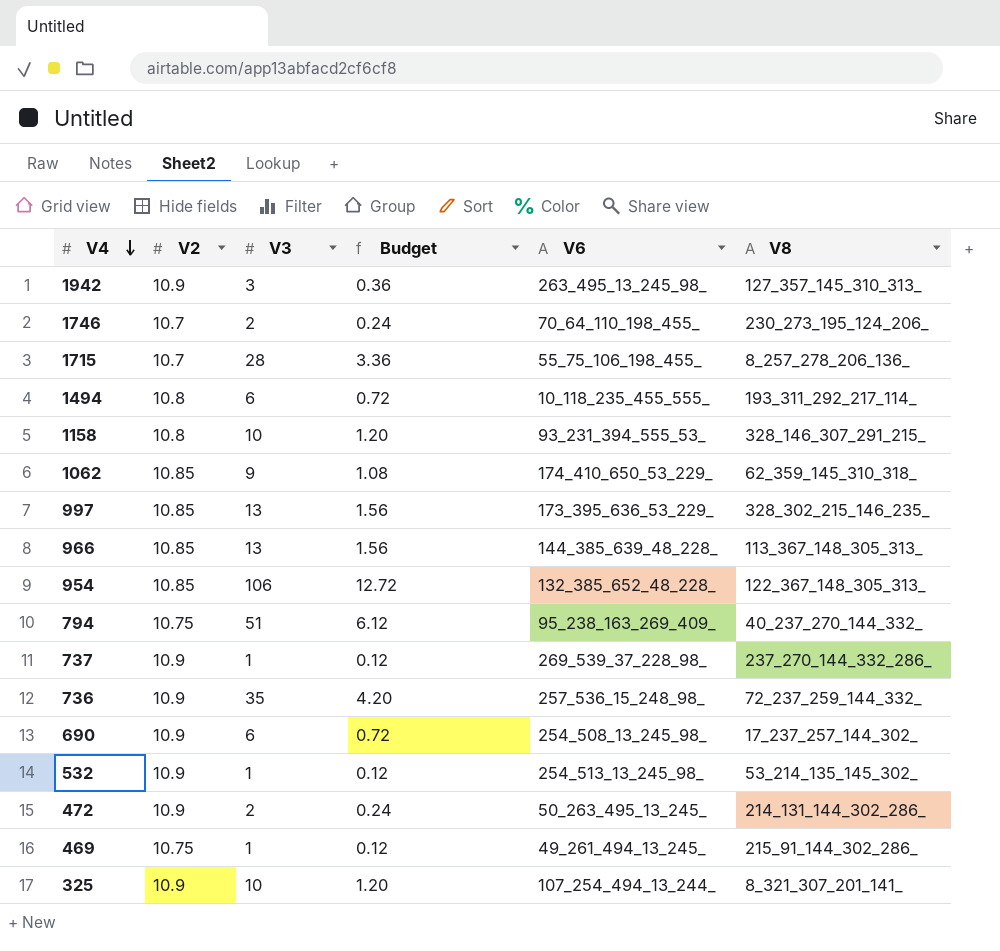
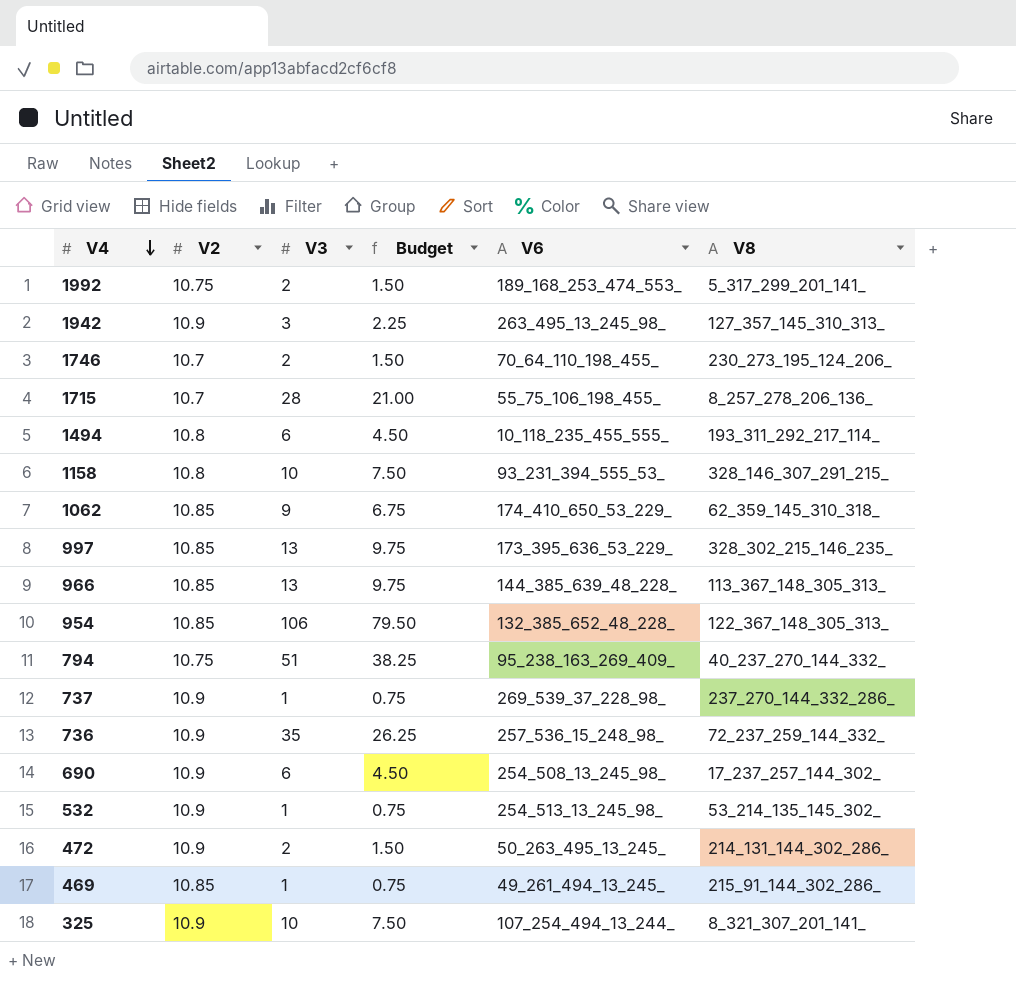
column Budget | formula: [V3] * 0.12 -> [V3] * 0.75
row 1992: none -> 10.75 | 2 | 1.50 | 189_168_253_474_553_ | 5_317_299_201_141_
469 | V2: 10.75 -> 10.85

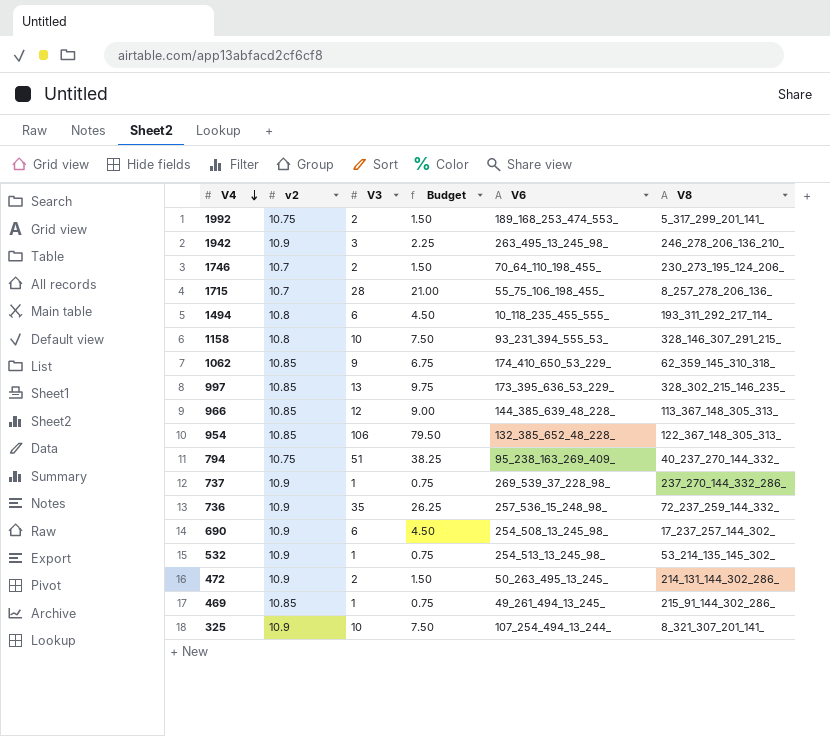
column name: V2 -> v2
1942 | V8: 127_357_145_310_313_ -> 246_278_206_136_210_
966 | V3: 13 -> 12
966 | Budget: 9.75 -> 9.00

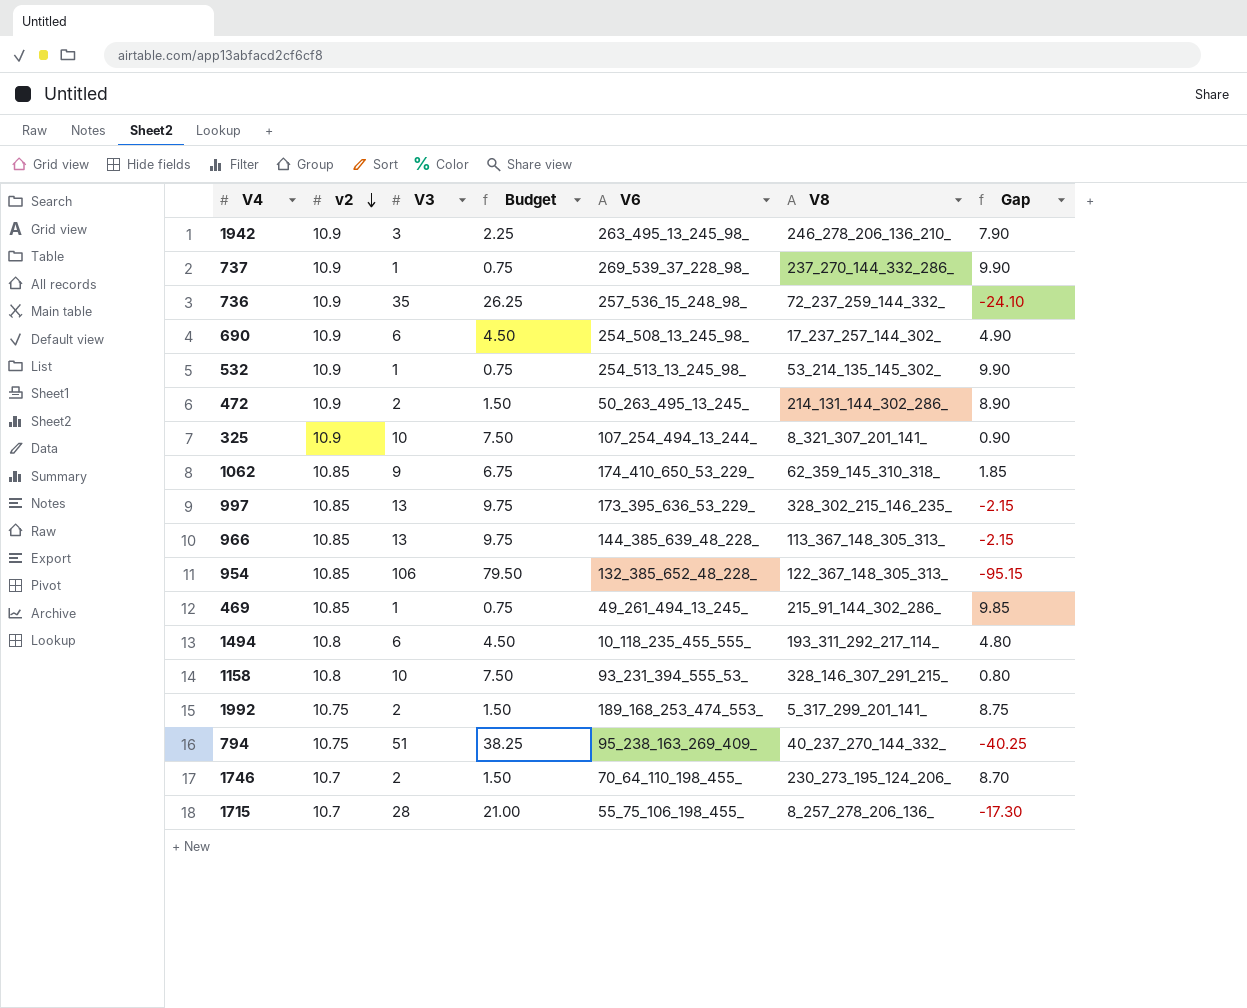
row order: V4 descending -> v2 descending
column Gap | formula: none -> [v2] - [V3]
966 | V3: 12 -> 13
966 | Budget: 9.00 -> 9.75

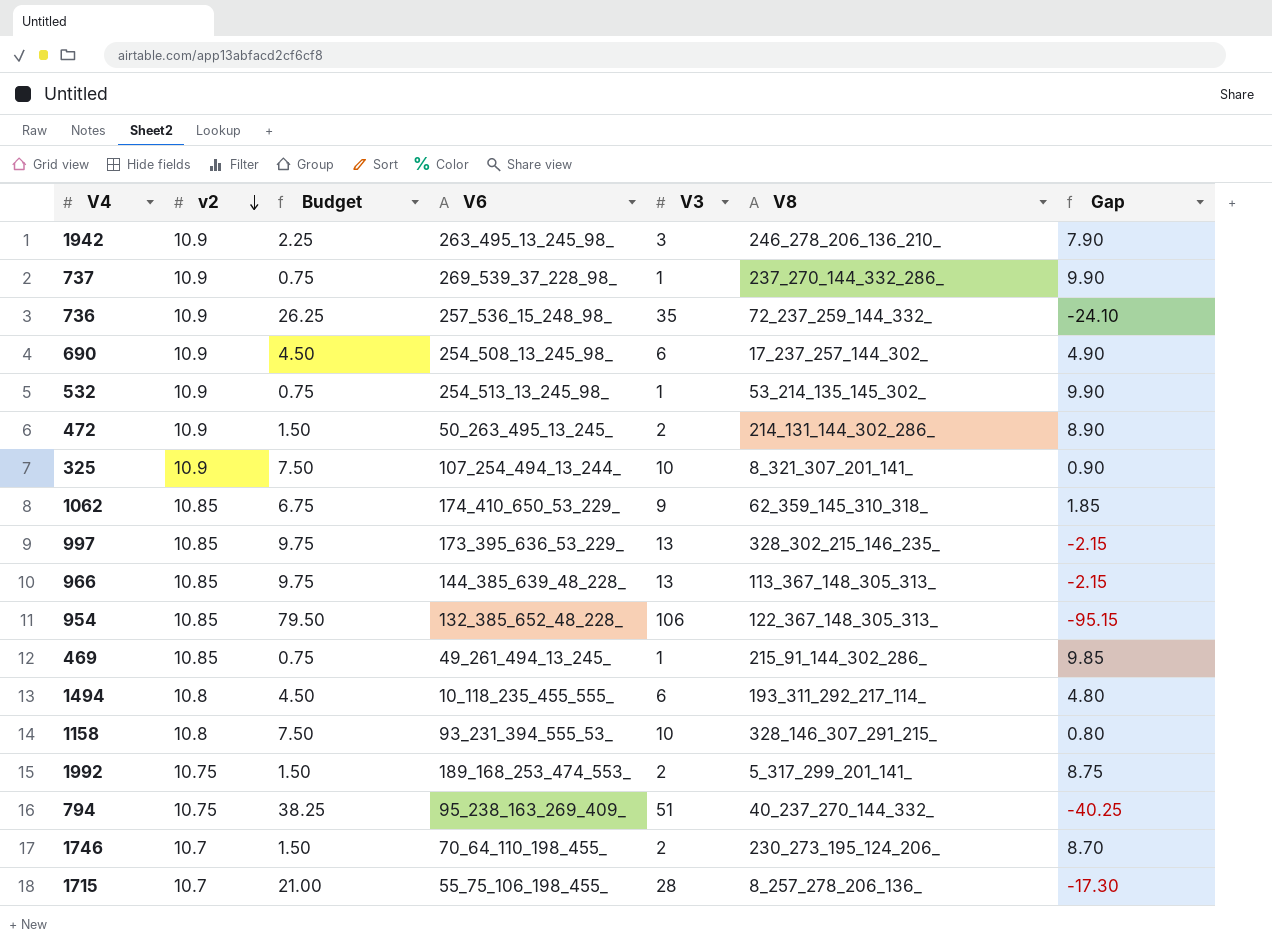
column V3 | position: 3 -> 5

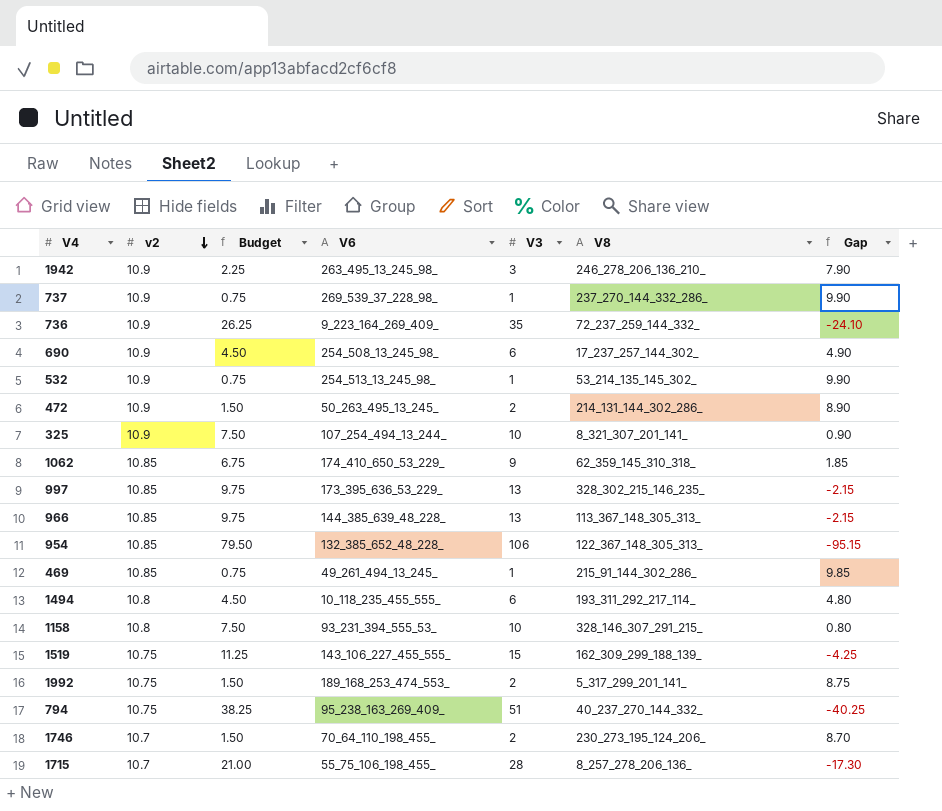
736 | V6: 257_536_15_248_98_ -> 9_223_164_269_409_
row 1519: none -> 10.75 | 11.25 | 143_106_227_455_555_ | 15 | 162_309_299_188_139_ | -4.25

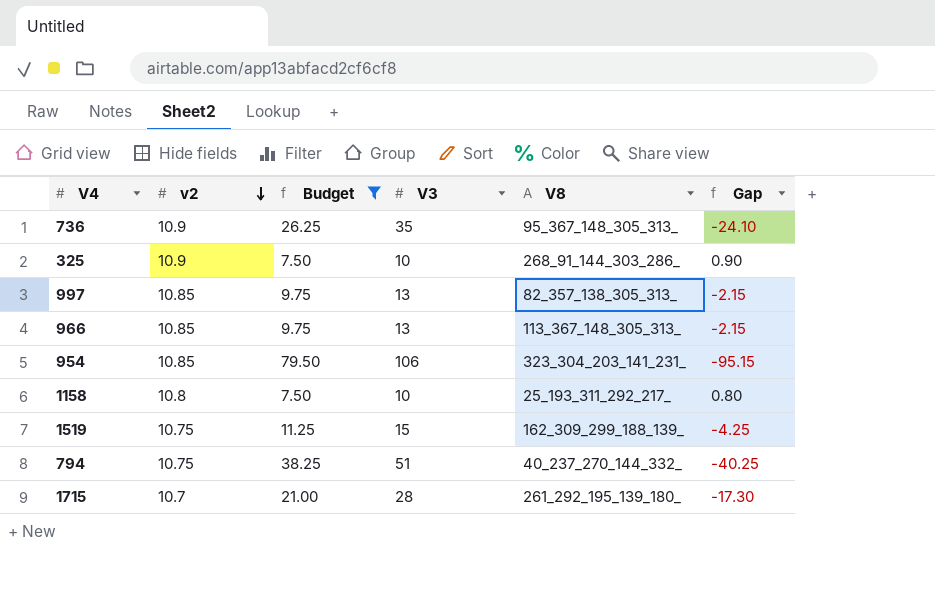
filter: none -> Budget >= 7.50
column V6 | position: 4 -> none
736 | V8: 72_237_259_144_332_ -> 95_367_148_305_313_
325 | V8: 8_321_307_201_141_ -> 268_91_144_303_286_
997 | V8: 328_302_215_146_235_ -> 82_357_138_305_313_
954 | V8: 122_367_148_305_313_ -> 323_304_203_141_231_
1158 | V8: 328_146_307_291_215_ -> 25_193_311_292_217_
1715 | V8: 8_257_278_206_136_ -> 261_292_195_139_180_

